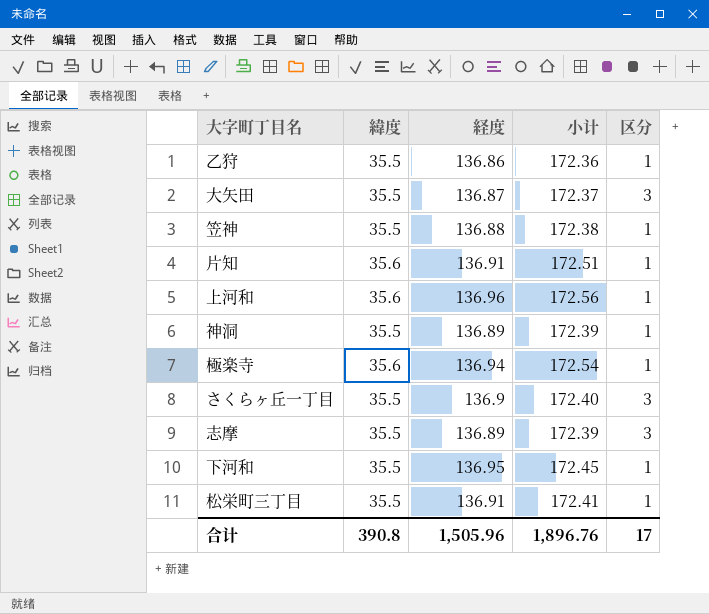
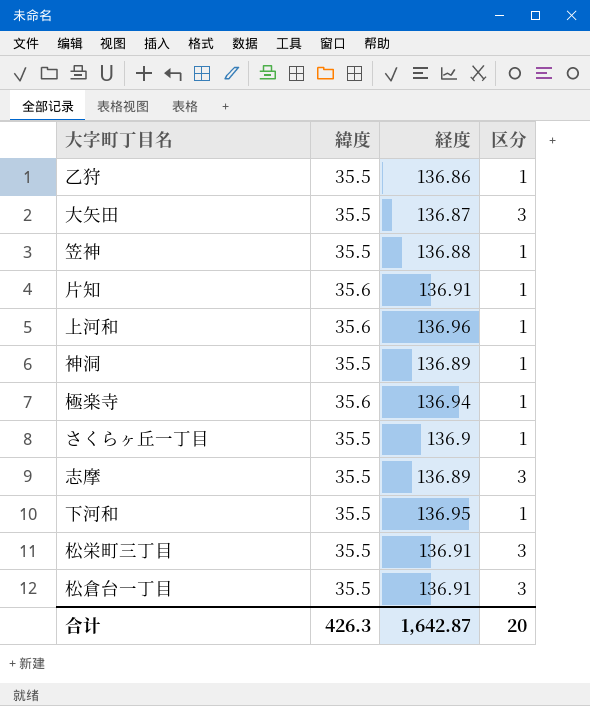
column 小计 | formula: [緯度] + [経度] -> none
さくらヶ丘一丁目 | 区分: 3 -> 1
松栄町三丁目 | 区分: 1 -> 3
row 松倉台一丁目: none -> 35.5 | 136.91 | 3
合计 | 緯度: 390.8 -> 426.3
合计 | 経度: 1,505.96 -> 1,642.87
合计 | 区分: 17 -> 20

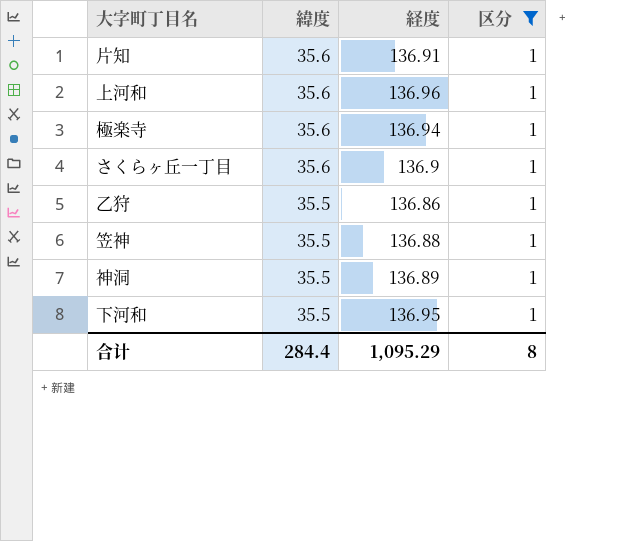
filter: none -> 区分 = 1
row order: none -> 緯度 descending
さくらヶ丘一丁目 | 緯度: 35.5 -> 35.6
合计 | 緯度: 426.3 -> 284.4
合计 | 経度: 1,642.87 -> 1,095.29
合计 | 区分: 20 -> 8

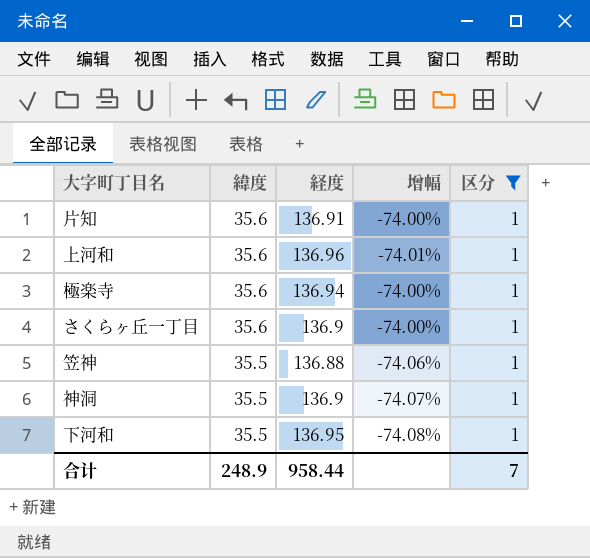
column 增幅 | formula: none -> ([緯度] - [経度]) / [経度]
row 乙狩: 35.5 | 136.86 | 1 -> none
神洞 | 経度: 136.89 -> 136.9
合计 | 緯度: 284.4 -> 248.9
合计 | 経度: 1,095.29 -> 958.44
合计 | 区分: 8 -> 7

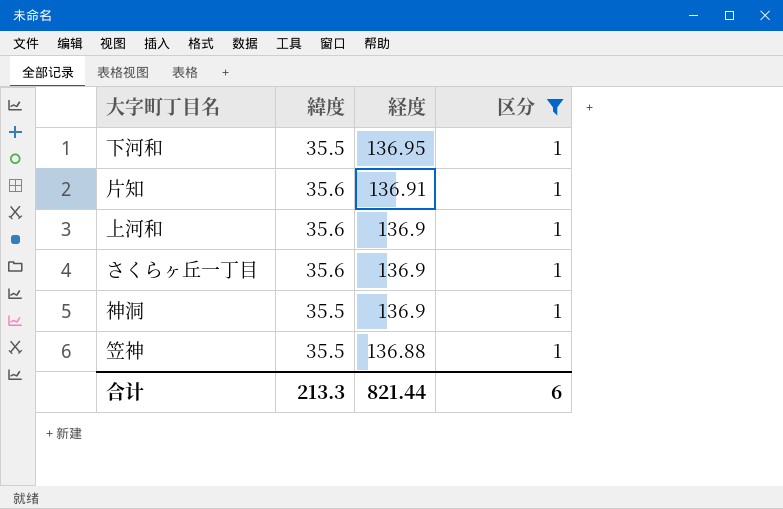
row order: 緯度 descending -> 経度 descending
column 增幅 | formula: ([緯度] - [経度]) / [経度] -> none
row 極楽寺: 35.6 | 136.94 | -74.00% | 1 -> none
上河和 | 経度: 136.96 -> 136.9
合计 | 緯度: 248.9 -> 213.3
合计 | 経度: 958.44 -> 821.44
合计 | 区分: 7 -> 6

